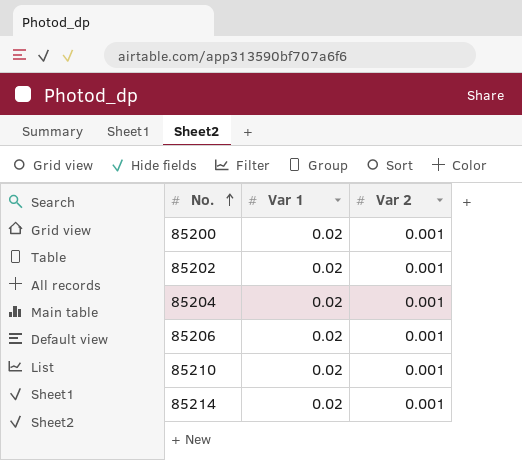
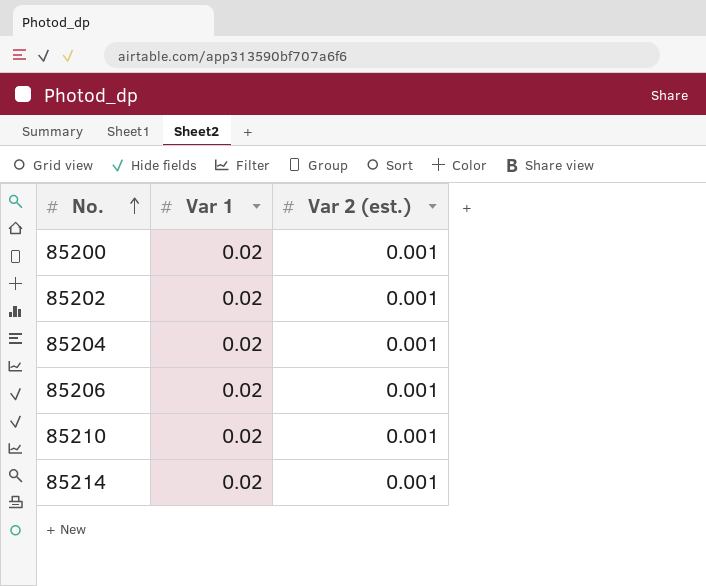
column name: Var 2 -> Var 2 (est.)

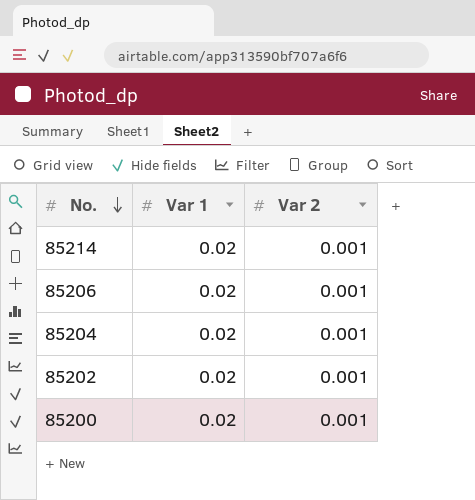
row order: No. ascending -> No. descending
column name: Var 2 (est.) -> Var 2
row 85210: 0.02 | 0.001 -> none

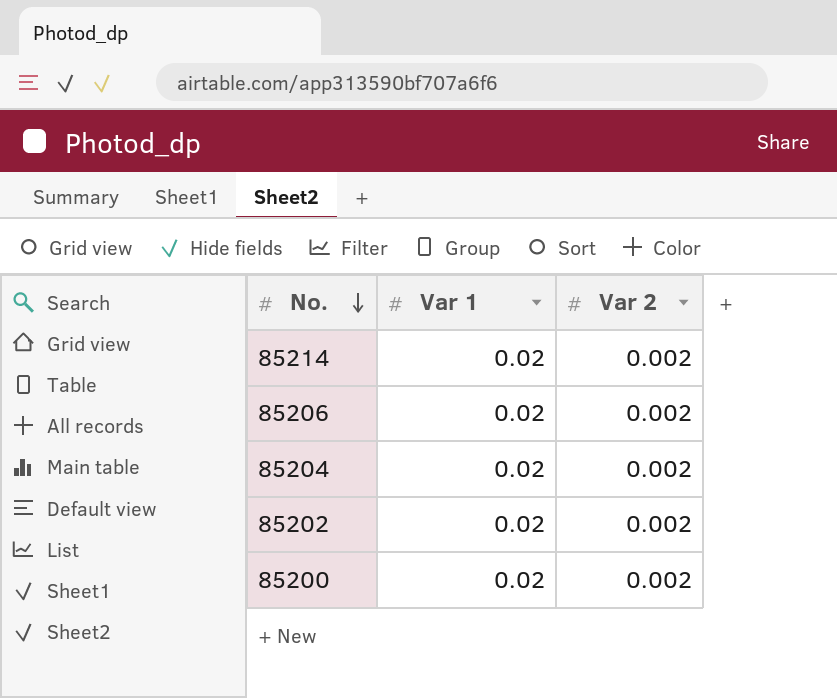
85214 | Var 2: 0.001 -> 0.002
85206 | Var 2: 0.001 -> 0.002
85204 | Var 2: 0.001 -> 0.002
85202 | Var 2: 0.001 -> 0.002
85200 | Var 2: 0.001 -> 0.002

